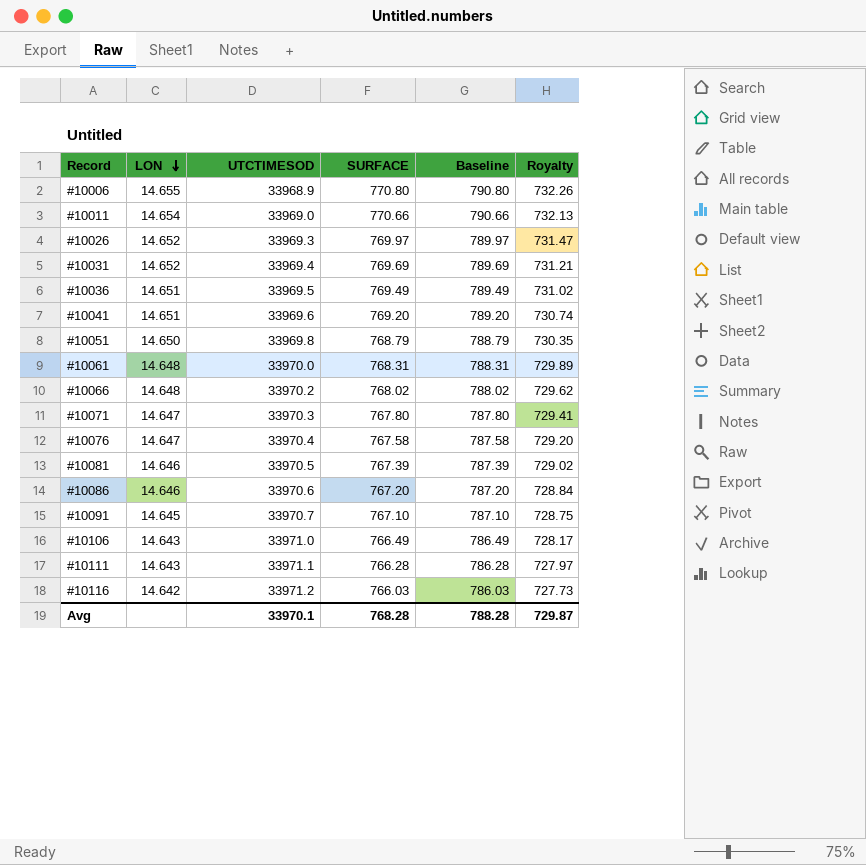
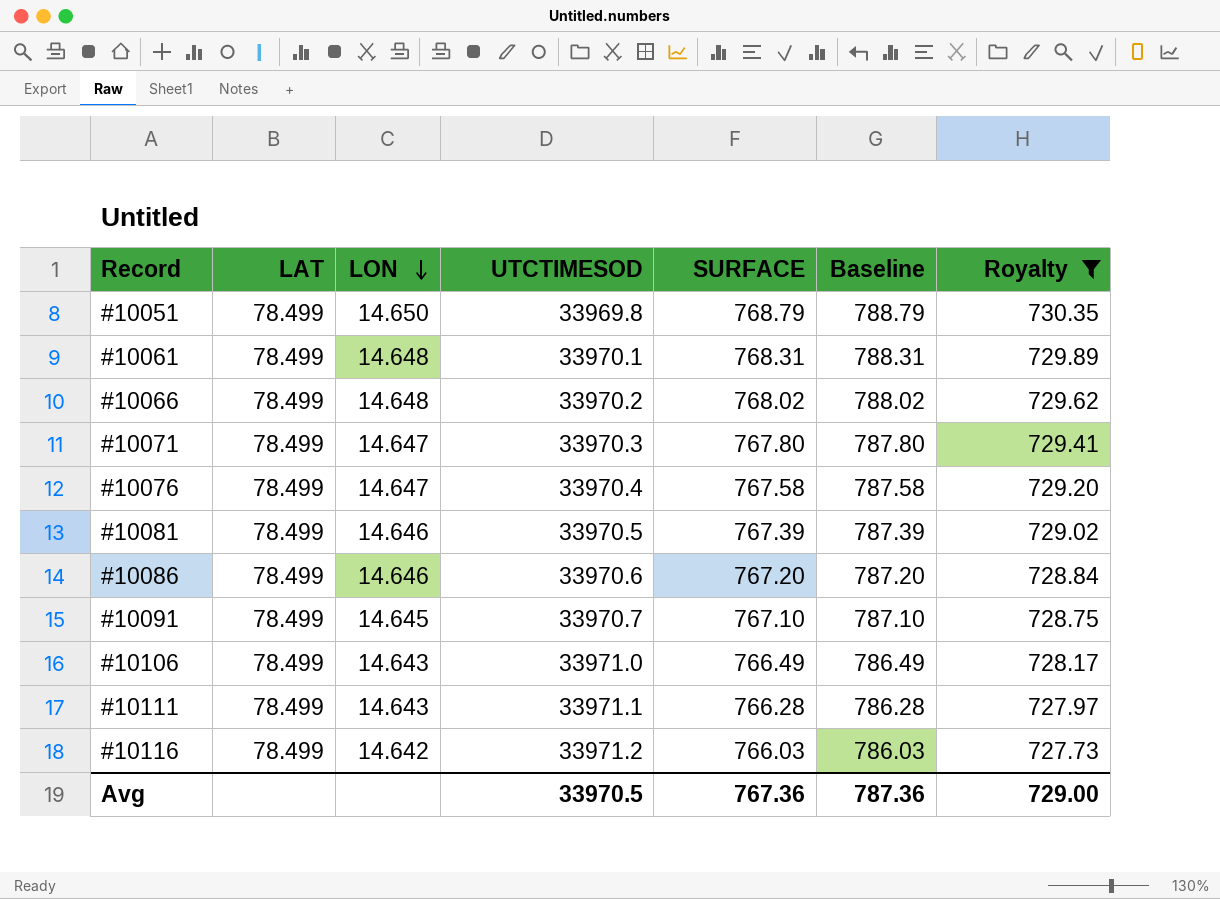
filter: none -> Royalty <= 730.35
column LAT | position: none -> 2
#10061 | UTCTIMESOD: 33970.0 -> 33970.1
Avg | UTCTIMESOD: 33970.1 -> 33970.5
Avg | SURFACE: 768.28 -> 767.36
Avg | Baseline: 788.28 -> 787.36
Avg | Royalty: 729.87 -> 729.00

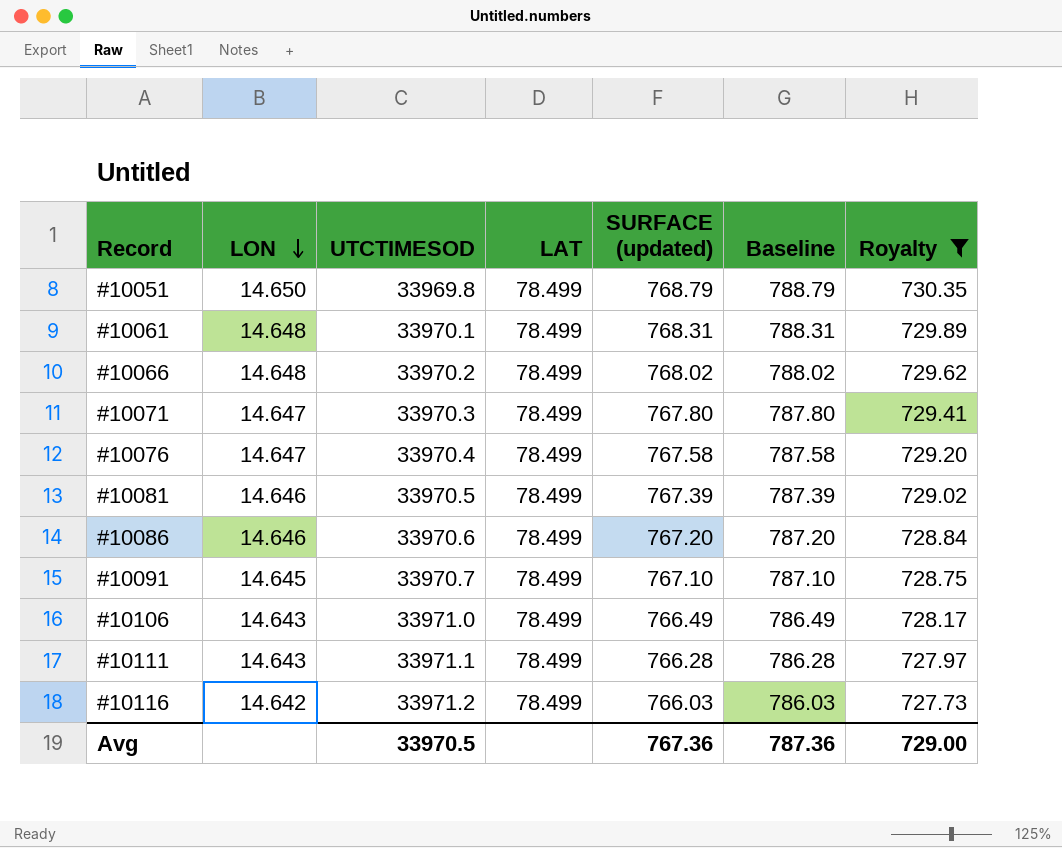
column LAT | position: 2 -> 4
column name: SURFACE -> SURFACE (updated)

